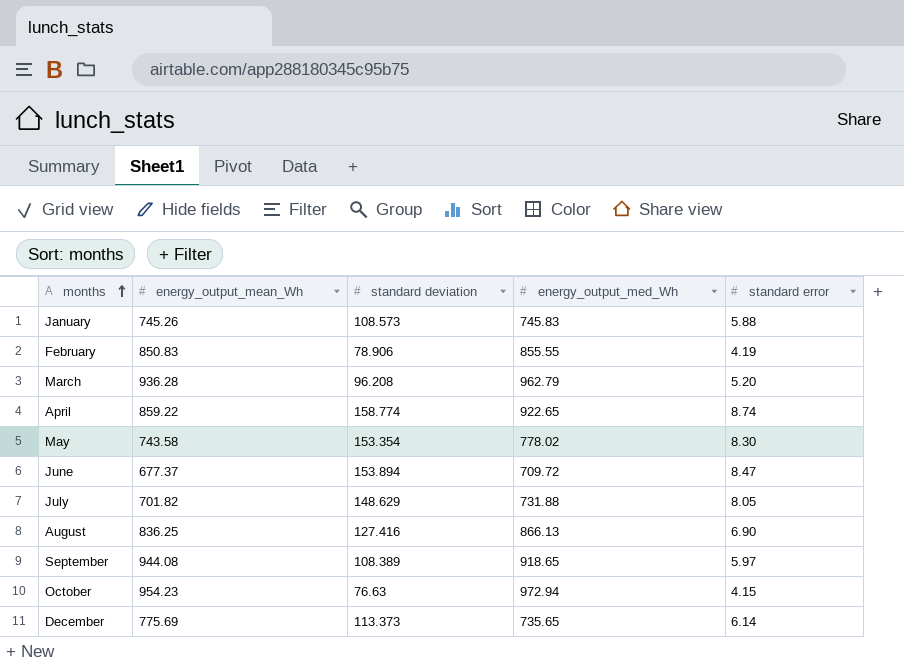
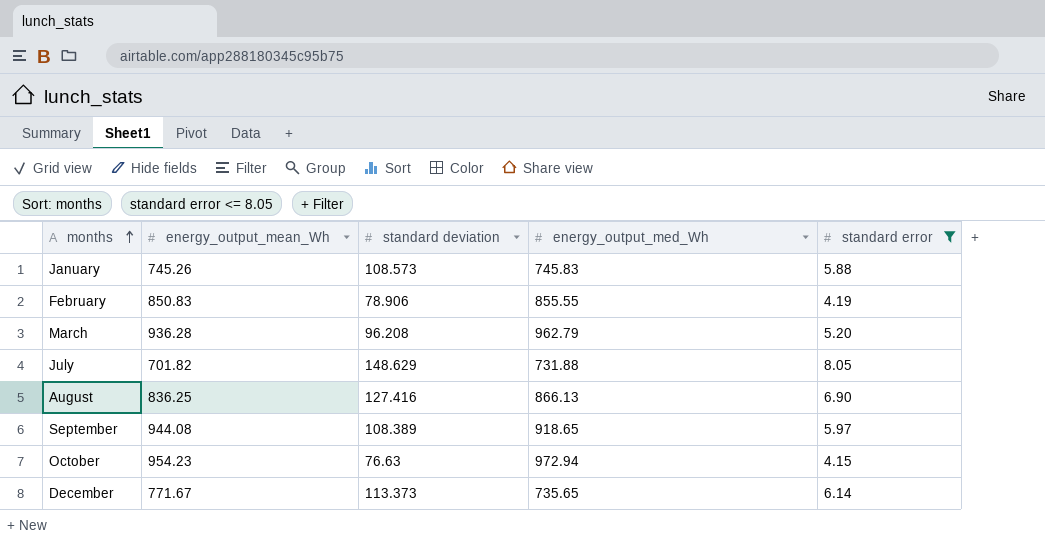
filter: none -> standard error <= 8.05
December | energy_output_mean_Wh: 775.69 -> 771.67

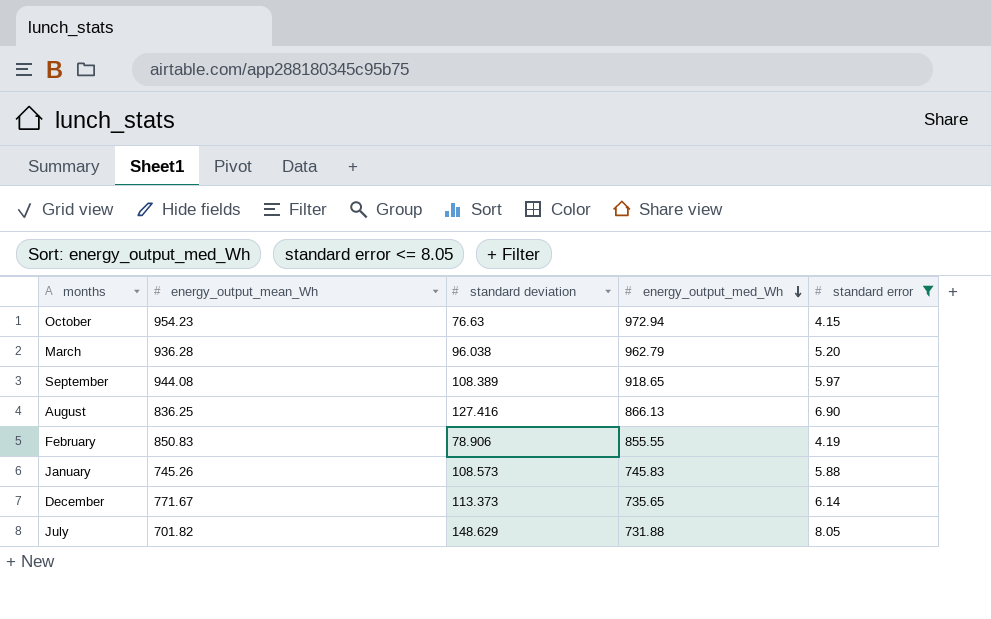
row order: months ascending -> energy_output_med_Wh descending
March | standard deviation: 96.208 -> 96.038

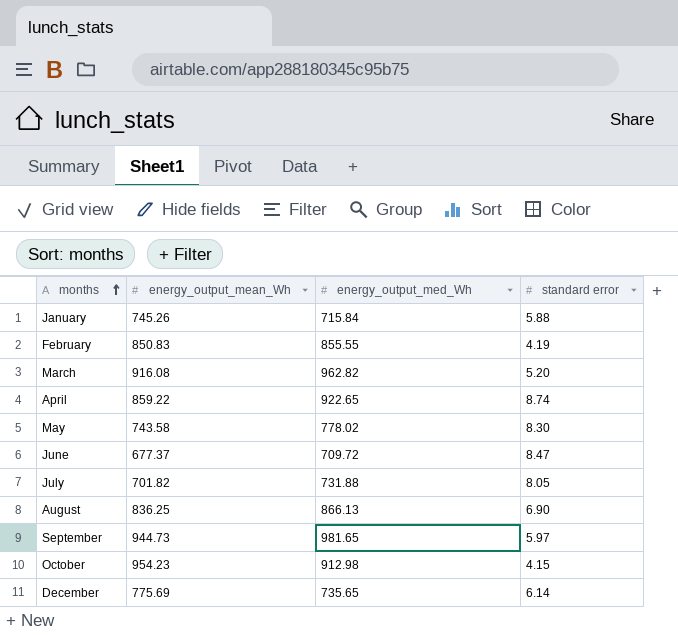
filter: standard error <= 8.05 -> none
row order: energy_output_med_Wh descending -> months ascending
column standard deviation | position: 3 -> none
January | energy_output_med_Wh: 745.83 -> 715.84
March | energy_output_mean_Wh: 936.28 -> 916.08
March | energy_output_med_Wh: 962.79 -> 962.82
September | energy_output_mean_Wh: 944.08 -> 944.73
September | energy_output_med_Wh: 918.65 -> 981.65
October | energy_output_med_Wh: 972.94 -> 912.98
December | energy_output_mean_Wh: 771.67 -> 775.69

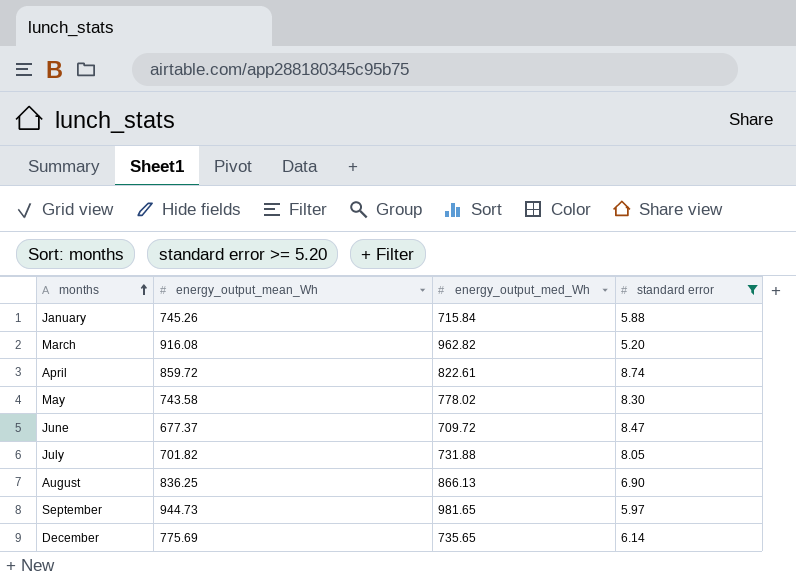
filter: none -> standard error >= 5.20
April | energy_output_mean_Wh: 859.22 -> 859.72
April | energy_output_med_Wh: 922.65 -> 822.61

